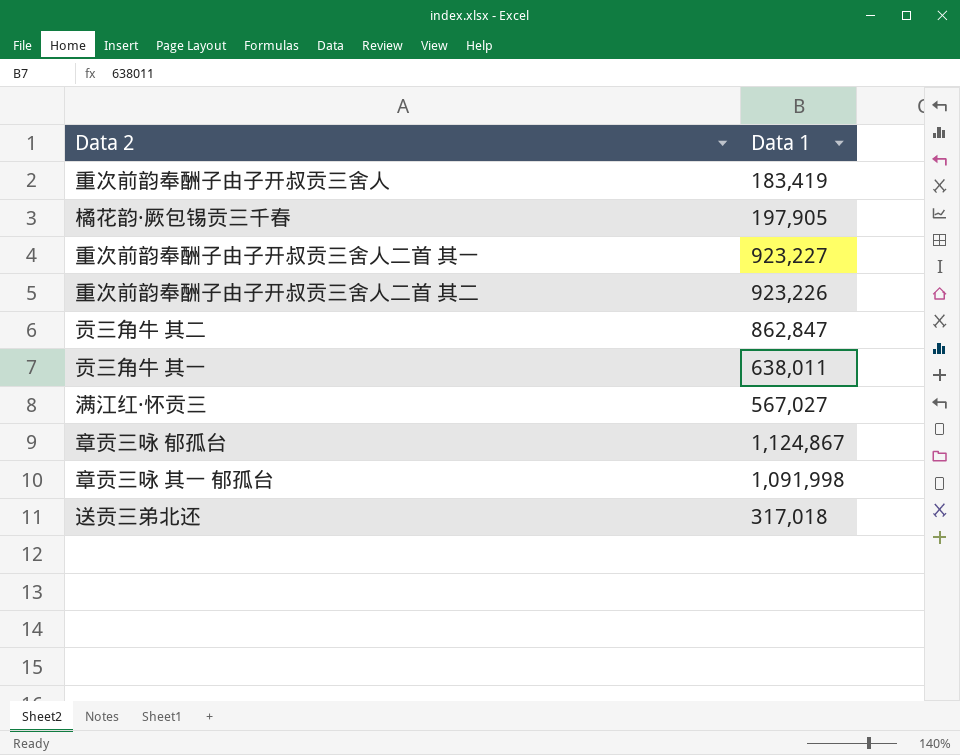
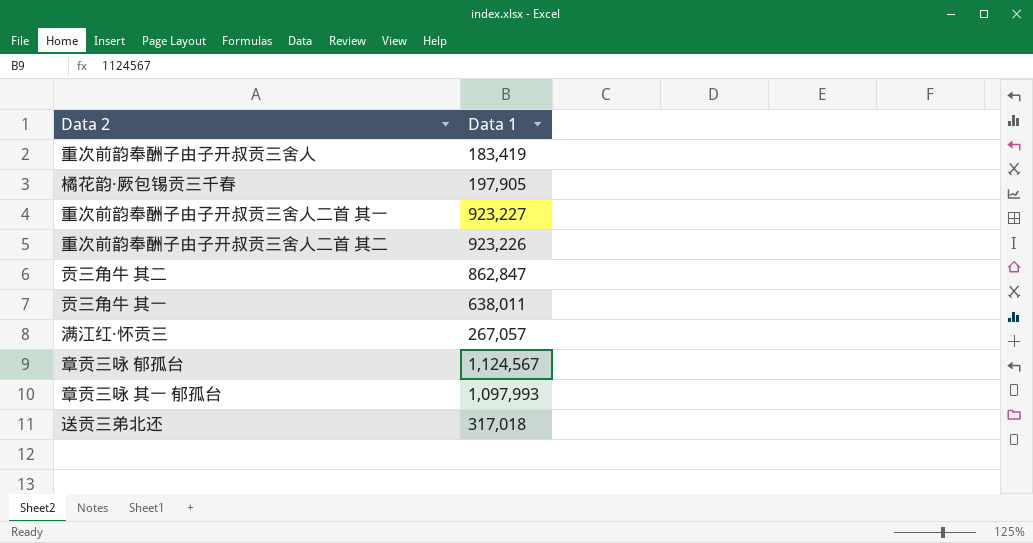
满江红·怀贡三 | Data 1: 567,027 -> 267,057
章贡三咏 郁孤台 | Data 1: 1,124,867 -> 1,124,567
章贡三咏 其一 郁孤台 | Data 1: 1,091,998 -> 1,097,993

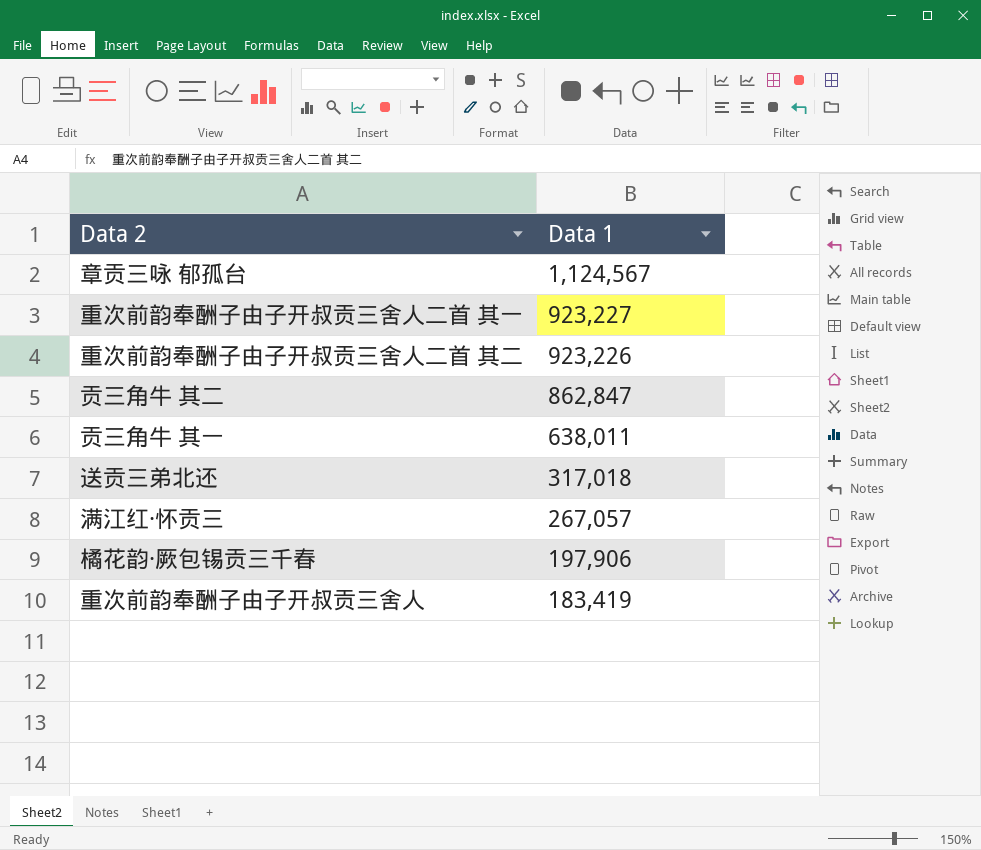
row order: none -> Data 1 descending
row 章贡三咏 其一 郁孤台: 1,097,993 -> none
橘花韵·厥包锡贡三千春 | Data 1: 197,905 -> 197,906

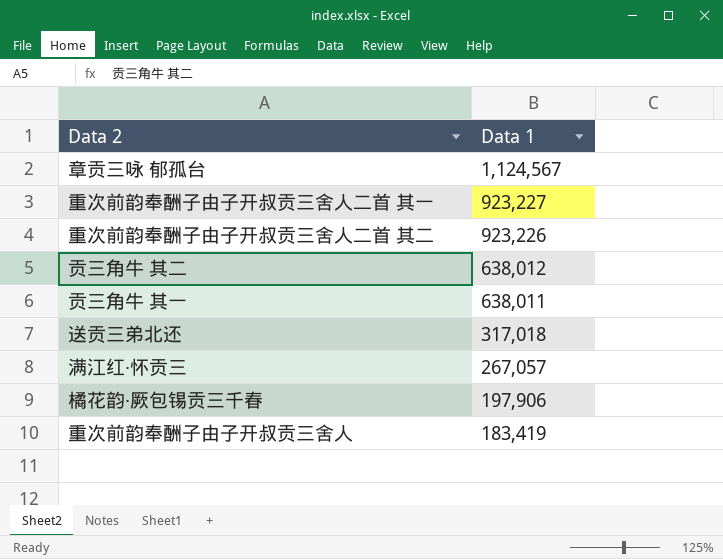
贡三角牛 其二 | Data 1: 862,847 -> 638,012

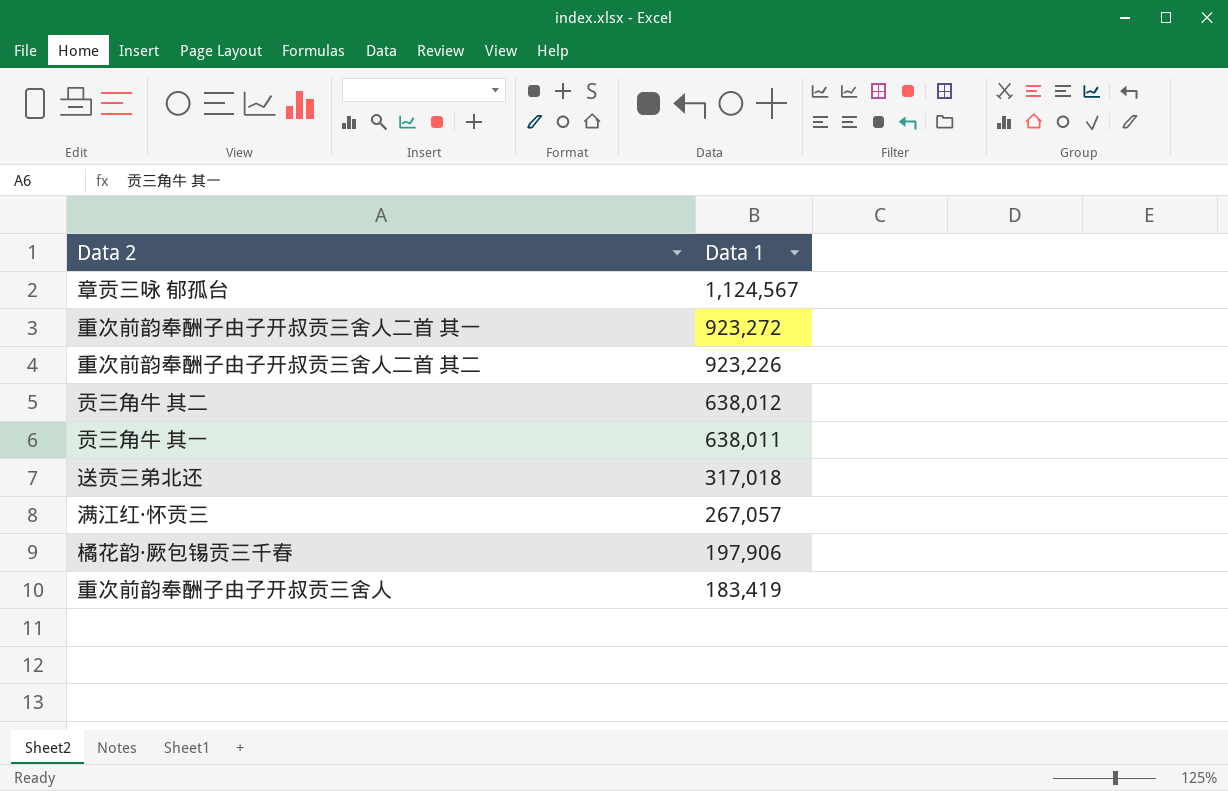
重次前韵奉酬子由子开叔贡三舍人二首 其一 | Data 1: 923,227 -> 923,272

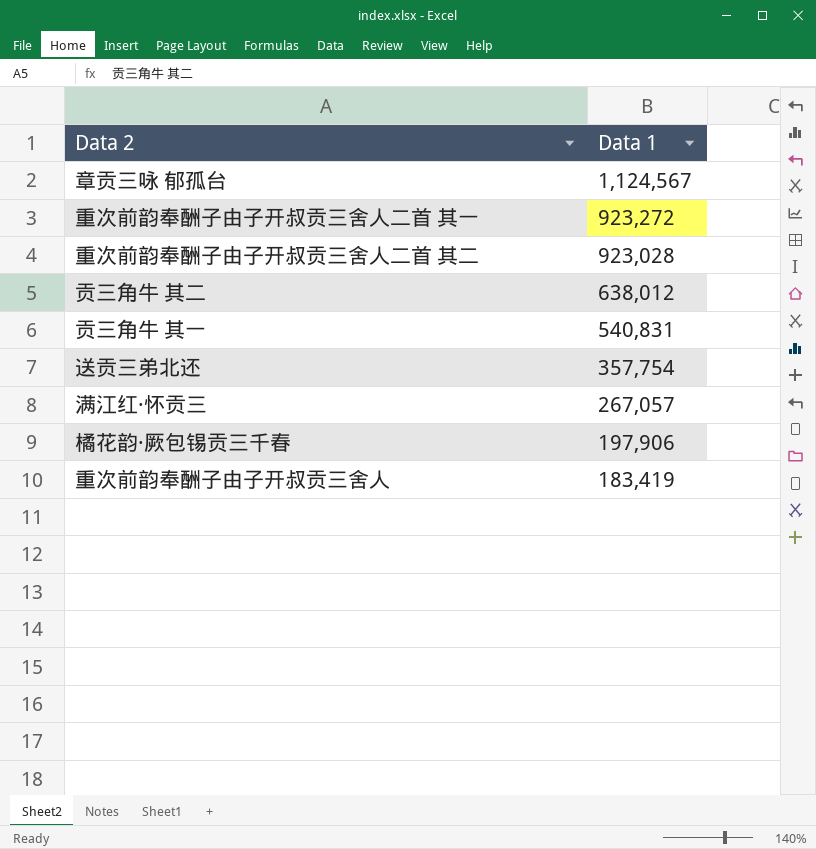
重次前韵奉酬子由子开叔贡三舍人二首 其二 | Data 1: 923,226 -> 923,028
贡三角牛 其一 | Data 1: 638,011 -> 540,831
送贡三弟北还 | Data 1: 317,018 -> 357,754

